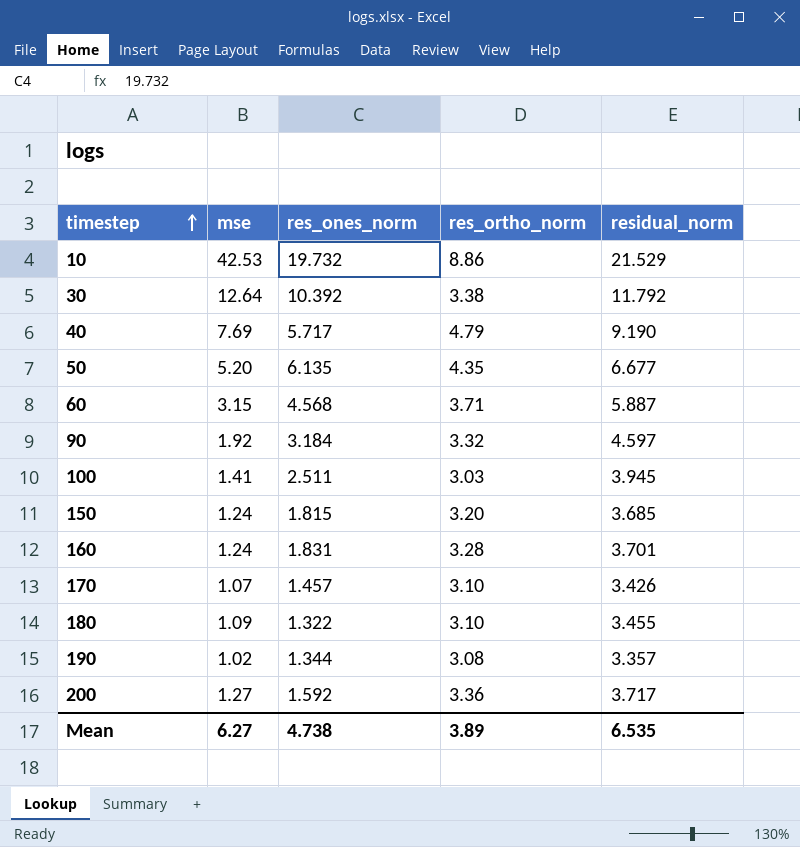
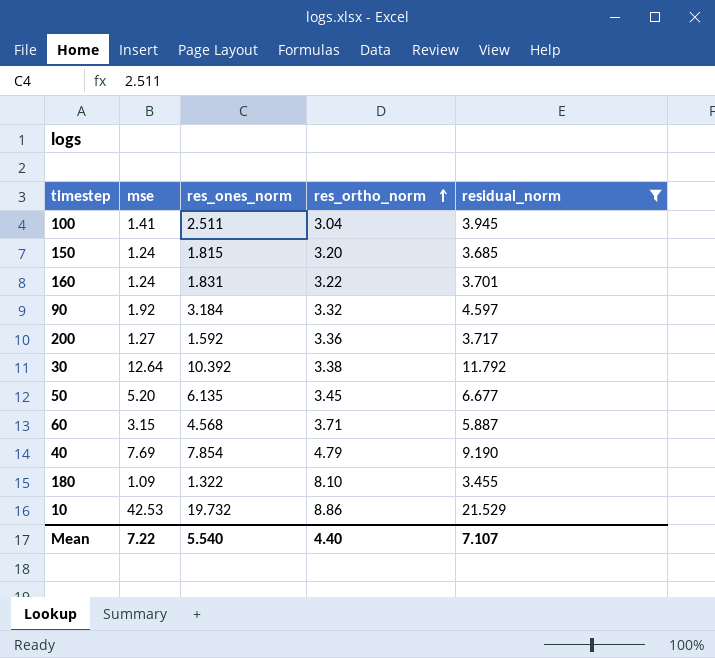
filter: none -> residual_norm >= 3.455
row order: timestep ascending -> res_ortho_norm ascending
100 | res_ortho_norm: 3.03 -> 3.04
160 | res_ortho_norm: 3.28 -> 3.22
50 | res_ortho_norm: 4.35 -> 3.45
40 | res_ones_norm: 5.717 -> 7.854
180 | res_ortho_norm: 3.10 -> 8.10
Mean | mse: 6.27 -> 7.22
Mean | res_ones_norm: 4.738 -> 5.540
Mean | res_ortho_norm: 3.89 -> 4.40
Mean | residual_norm: 6.535 -> 7.107

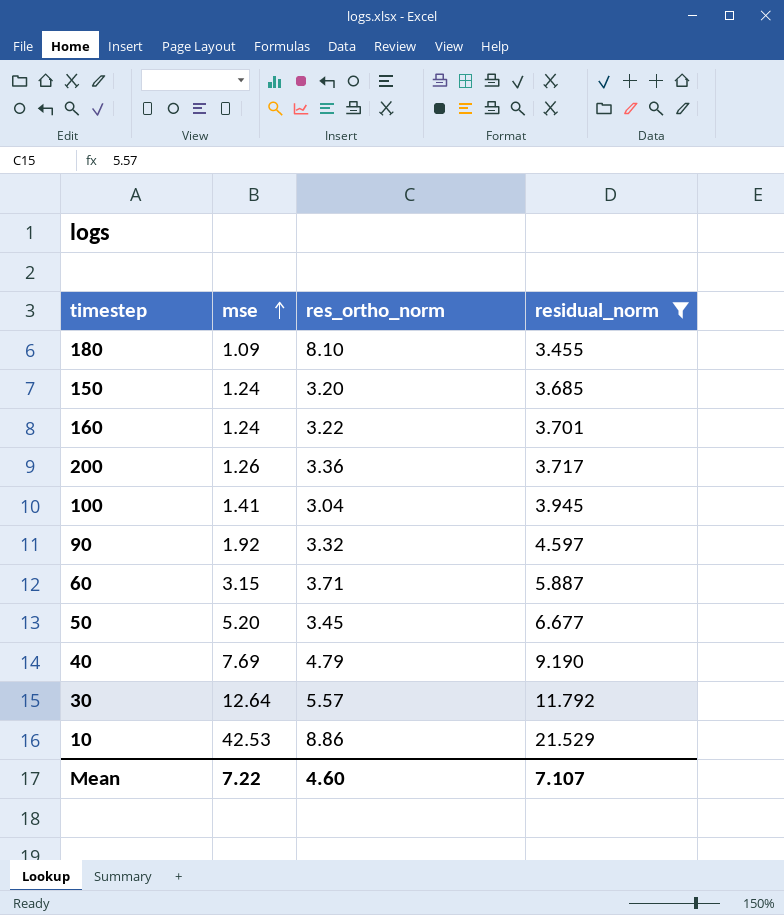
row order: res_ortho_norm ascending -> mse ascending
column res_ones_norm | position: 3 -> none
200 | mse: 1.27 -> 1.26
30 | res_ortho_norm: 3.38 -> 5.57
Mean | res_ortho_norm: 4.40 -> 4.60

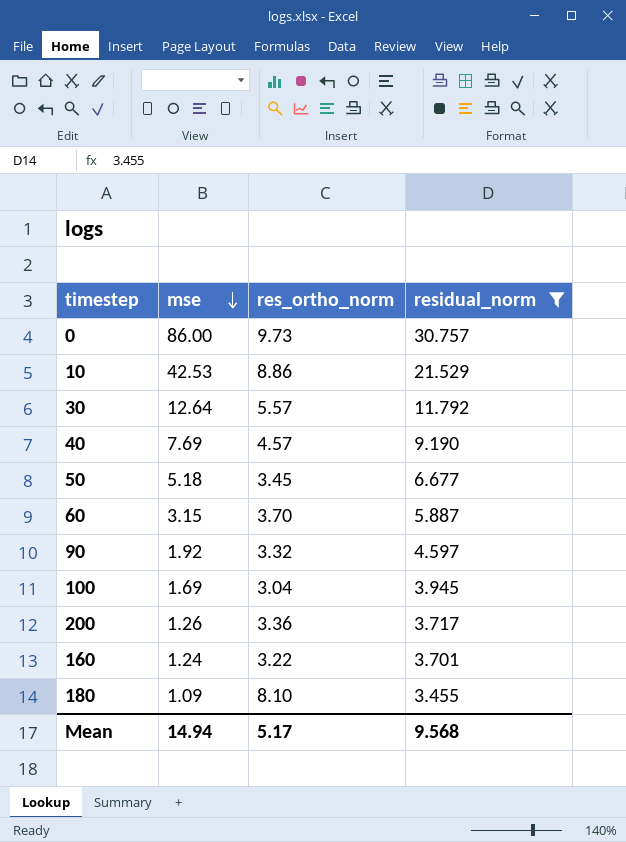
row order: mse ascending -> mse descending
row 150: 1.24 | 3.20 | 3.685 -> none
row 0: none -> 86.00 | 9.73 | 30.757
40 | res_ortho_norm: 4.79 -> 4.57
50 | mse: 5.20 -> 5.18
60 | res_ortho_norm: 3.71 -> 3.70
100 | mse: 1.41 -> 1.69
Mean | mse: 7.22 -> 14.94
Mean | res_ortho_norm: 4.60 -> 5.17
Mean | residual_norm: 7.107 -> 9.568

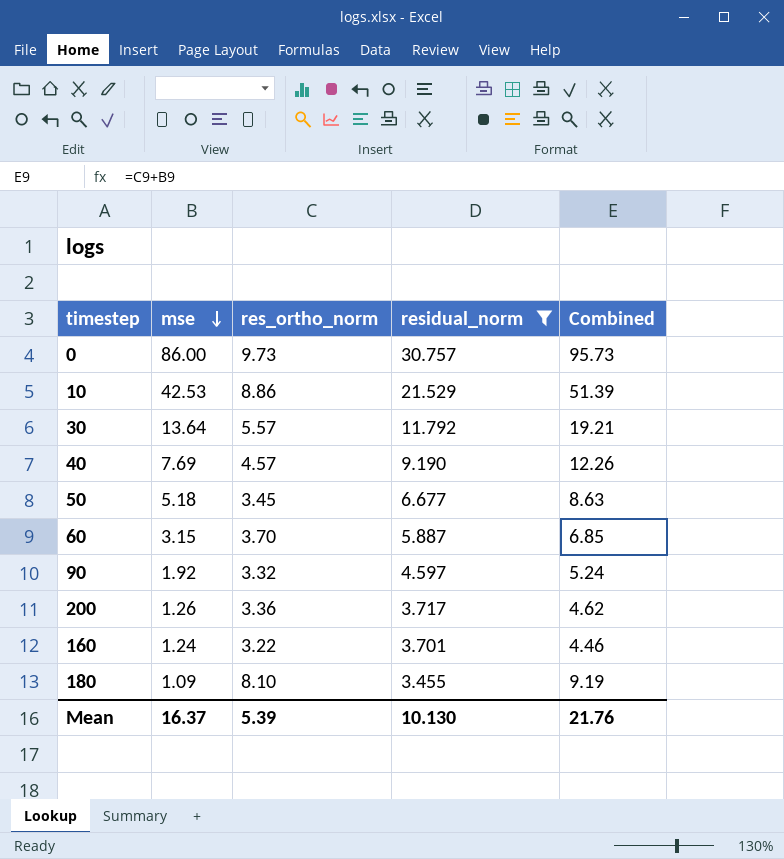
column Combined | formula: none -> [mse] + [res_ortho_norm]
row 100: 1.69 | 3.04 | 3.945 -> none
30 | mse: 12.64 -> 13.64
Mean | mse: 14.94 -> 16.37
Mean | res_ortho_norm: 5.17 -> 5.39
Mean | residual_norm: 9.568 -> 10.130

